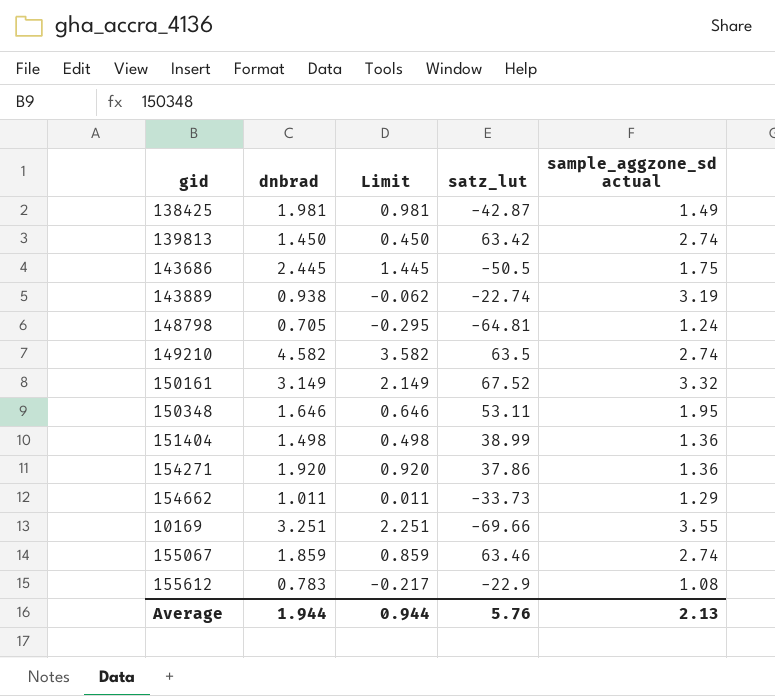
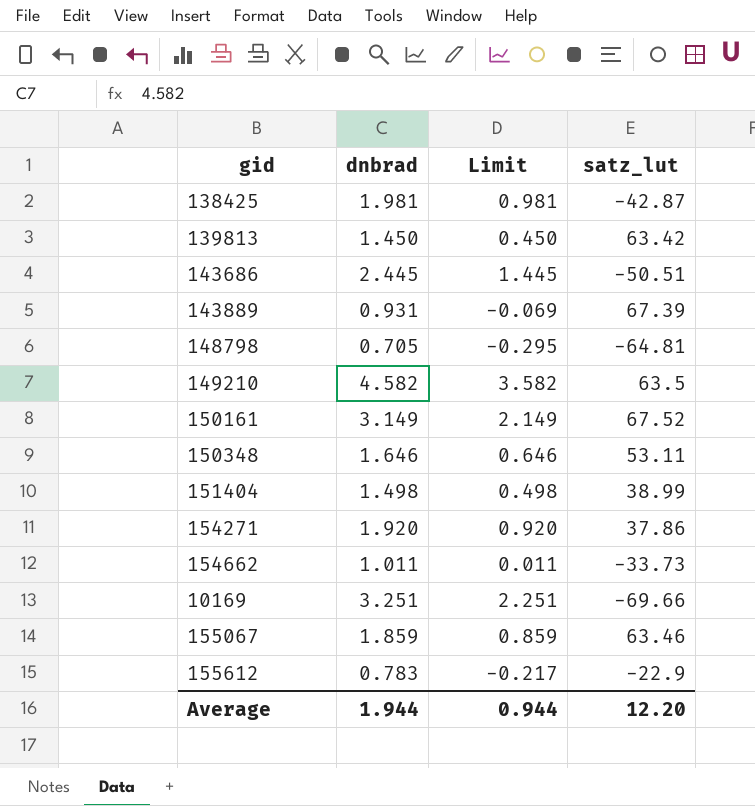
column sample_aggzone_sd actual | position: 5 -> none
143686 | satz_lut: -50.5 -> -50.51
143889 | dnbrad: 0.938 -> 0.931
143889 | Limit: -0.062 -> -0.069
143889 | satz_lut: -22.74 -> 67.39
Average | satz_lut: 5.76 -> 12.20

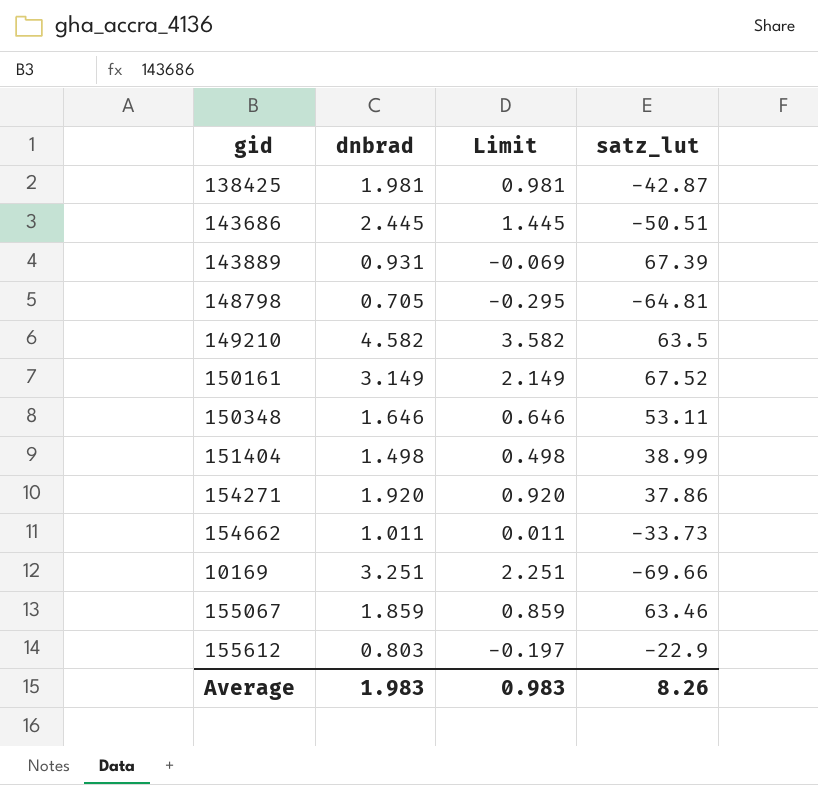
row 139813: 1.450 | 0.450 | 63.42 -> none
155612 | dnbrad: 0.783 -> 0.803
155612 | Limit: -0.217 -> -0.197
Average | dnbrad: 1.944 -> 1.983
Average | Limit: 0.944 -> 0.983
Average | satz_lut: 12.20 -> 8.26

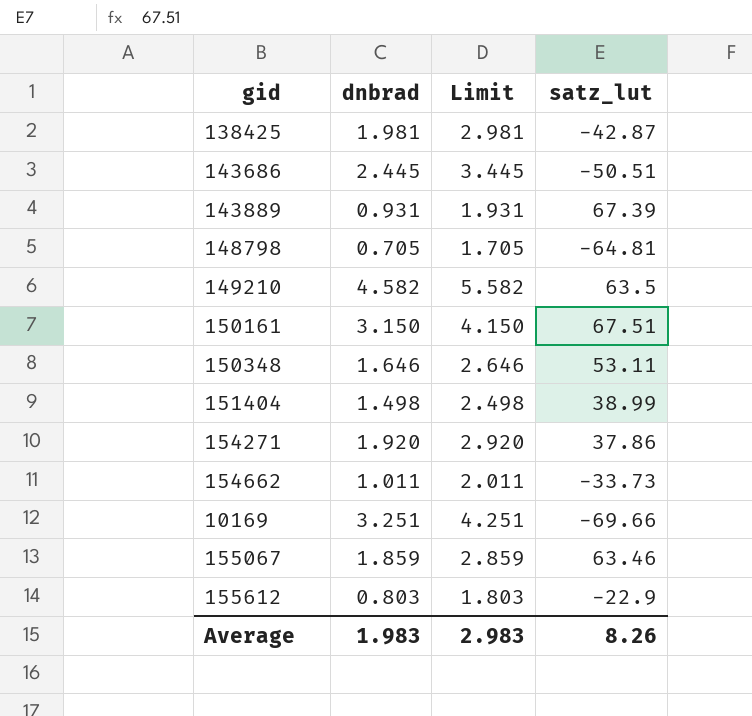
column Limit | formula: [dnbrad] - 1 -> [dnbrad] + 1
150161 | dnbrad: 3.149 -> 3.150
150161 | satz_lut: 67.52 -> 67.51
Average | Limit: 0.983 -> 2.983

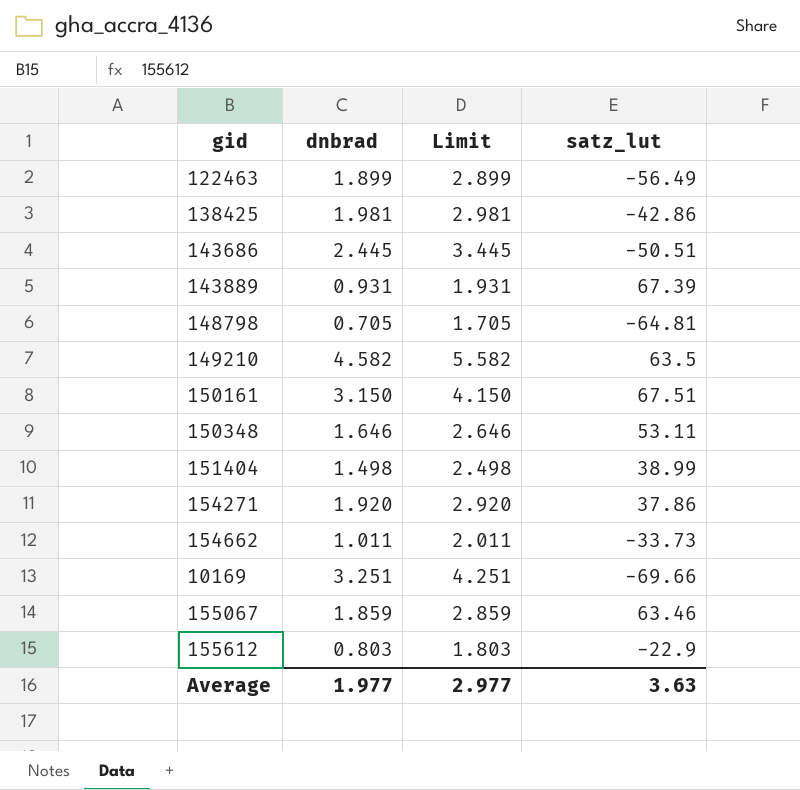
row 122463: none -> 1.899 | 2.899 | -56.49
138425 | satz_lut: -42.87 -> -42.86
Average | dnbrad: 1.983 -> 1.977
Average | Limit: 2.983 -> 2.977
Average | satz_lut: 8.26 -> 3.63

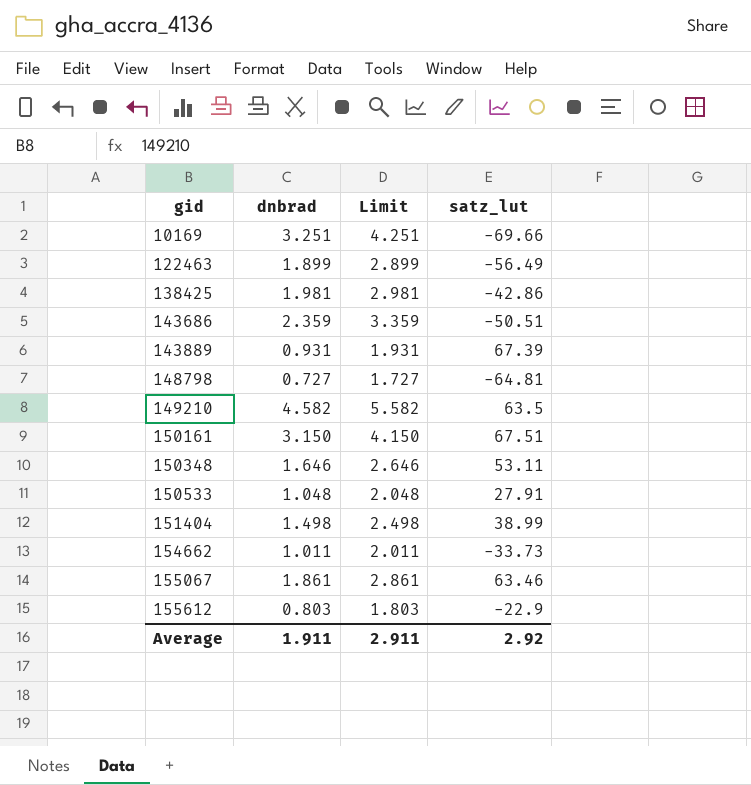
row order: none -> gid ascending
row 154271: 1.920 | 2.920 | 37.86 -> none
143686 | dnbrad: 2.445 -> 2.359
143686 | Limit: 3.445 -> 3.359
148798 | dnbrad: 0.705 -> 0.727
148798 | Limit: 1.705 -> 1.727
row 150533: none -> 1.048 | 2.048 | 27.91
155067 | dnbrad: 1.859 -> 1.861
155067 | Limit: 2.859 -> 2.861
Average | dnbrad: 1.977 -> 1.911
Average | Limit: 2.977 -> 2.911
Average | satz_lut: 3.63 -> 2.92

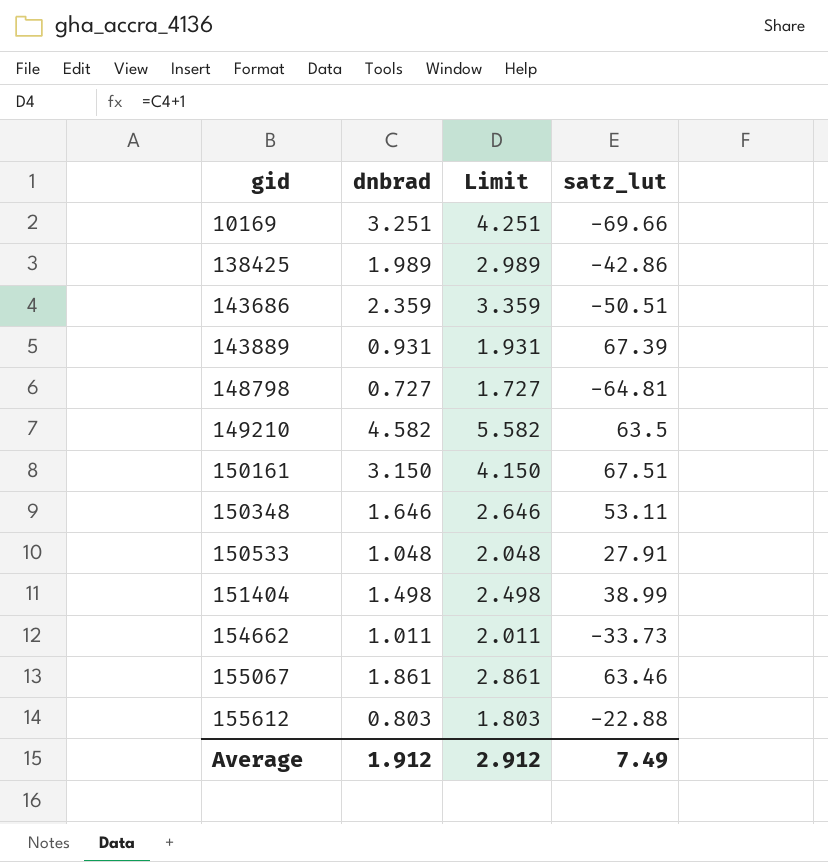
row 122463: 1.899 | 2.899 | -56.49 -> none
138425 | dnbrad: 1.981 -> 1.989
138425 | Limit: 2.981 -> 2.989
155612 | satz_lut: -22.9 -> -22.88
Average | dnbrad: 1.911 -> 1.912
Average | Limit: 2.911 -> 2.912
Average | satz_lut: 2.92 -> 7.49

